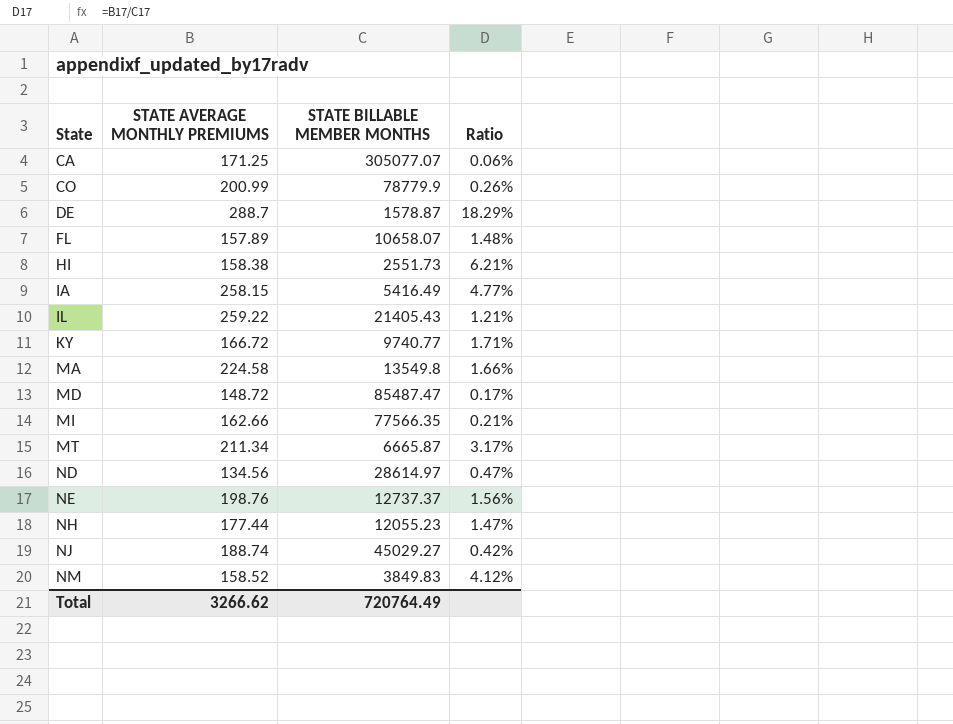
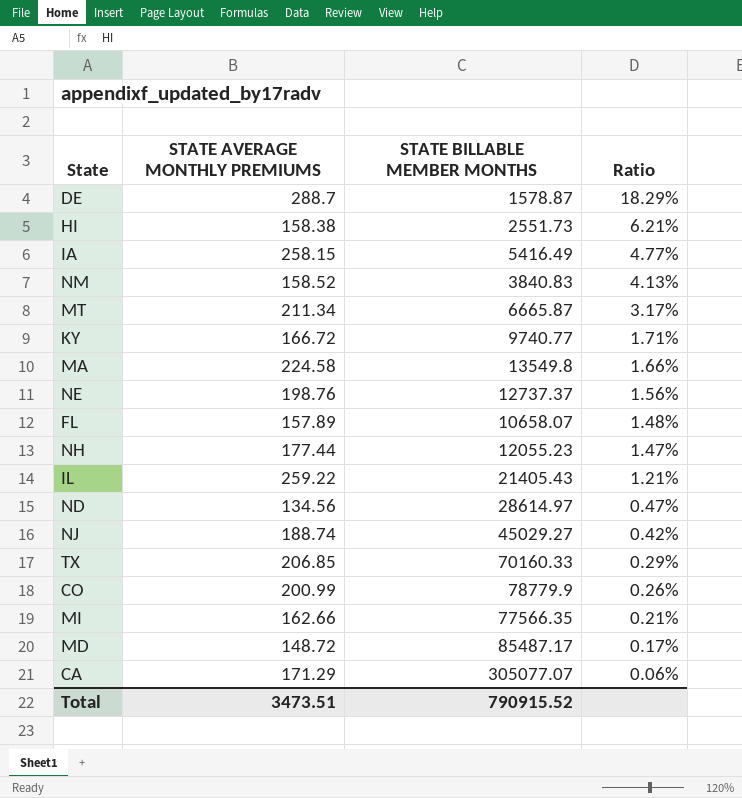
row order: State ascending -> Ratio descending
NM | STATE BILLABLE MEMBER MONTHS: 3849.83 -> 3840.83
NM | Ratio: 4.12% -> 4.13%
row TX: none -> 206.85 | 70160.33 | 0.29%
MD | STATE BILLABLE MEMBER MONTHS: 85487.47 -> 85487.17
CA | STATE AVERAGE MONTHLY PREMIUMS: 171.25 -> 171.29
Total | STATE AVERAGE MONTHLY PREMIUMS: 3266.62 -> 3473.51
Total | STATE BILLABLE MEMBER MONTHS: 720764.49 -> 790915.52

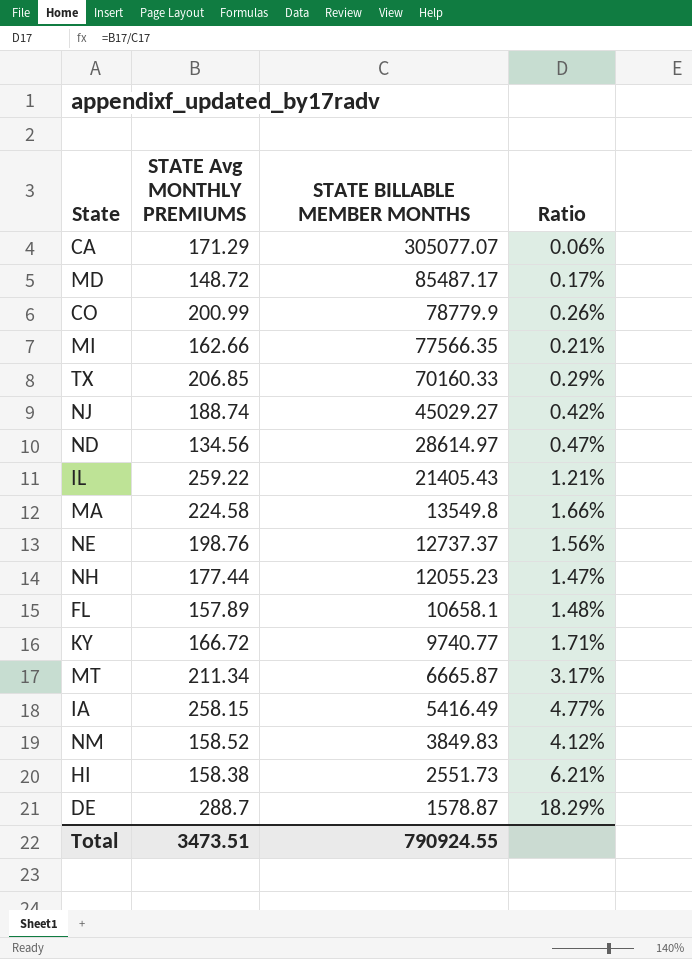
row order: Ratio descending -> STATE BILLABLE MEMBER MONTHS descending
column name: STATE AVERAGE MONTHLY PREMIUMS -> STATE Avg MONTHLY PREMIUMS
FL | STATE BILLABLE MEMBER MONTHS: 10658.07 -> 10658.1
NM | STATE BILLABLE MEMBER MONTHS: 3840.83 -> 3849.83
NM | Ratio: 4.13% -> 4.12%
Total | STATE BILLABLE MEMBER MONTHS: 790915.52 -> 790924.55

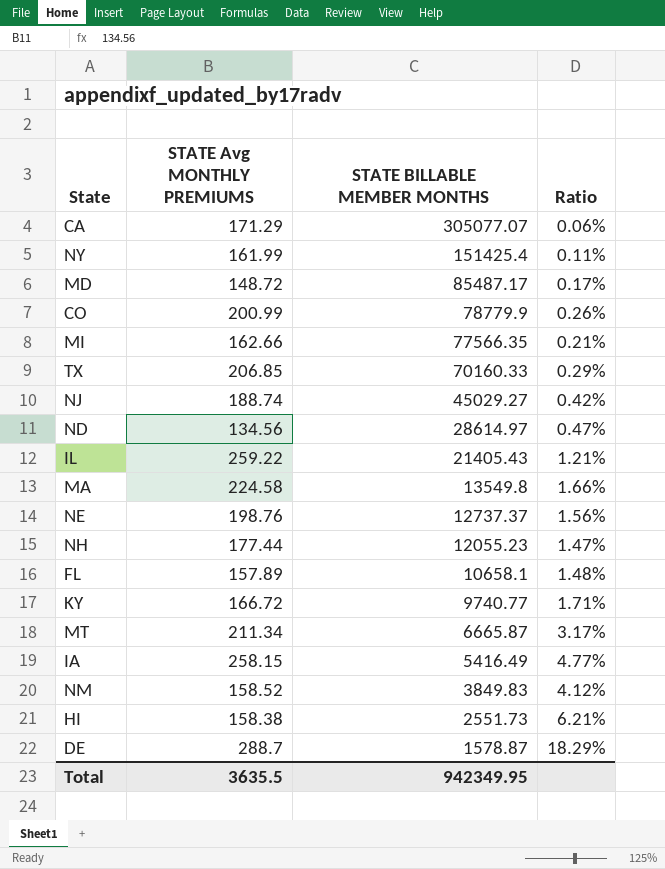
row NY: none -> 161.99 | 151425.4 | 0.11%
Total | STATE Avg MONTHLY PREMIUMS: 3473.51 -> 3635.5
Total | STATE BILLABLE MEMBER MONTHS: 790924.55 -> 942349.95

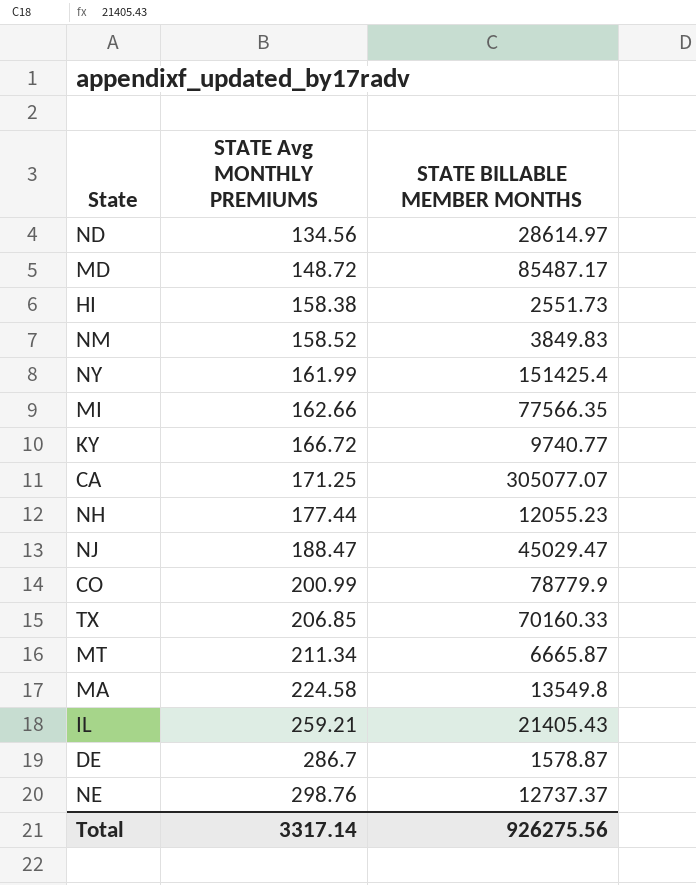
row order: STATE BILLABLE MEMBER MONTHS descending -> STATE Avg MONTHLY PREMIUMS ascending
column Ratio | formula: [STATE Avg MONTHLY PREMIUMS] / [STATE BILLABLE MEMBER MONTHS] -> none
row FL: 157.89 | 10658.1 | 1.48% -> none
row IA: 258.15 | 5416.49 | 4.77% -> none
CA | STATE Avg MONTHLY PREMIUMS: 171.29 -> 171.25
NJ | STATE Avg MONTHLY PREMIUMS: 188.74 -> 188.47
NJ | STATE BILLABLE MEMBER MONTHS: 45029.27 -> 45029.47
IL | STATE Avg MONTHLY PREMIUMS: 259.22 -> 259.21
DE | STATE Avg MONTHLY PREMIUMS: 288.7 -> 286.7
NE | STATE Avg MONTHLY PREMIUMS: 198.76 -> 298.76
Total | STATE Avg MONTHLY PREMIUMS: 3635.5 -> 3317.14
Total | STATE BILLABLE MEMBER MONTHS: 942349.95 -> 926275.56

